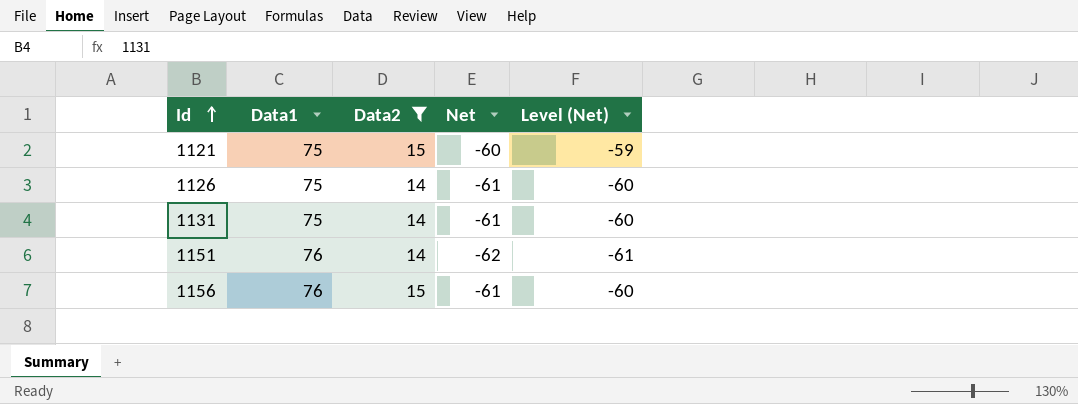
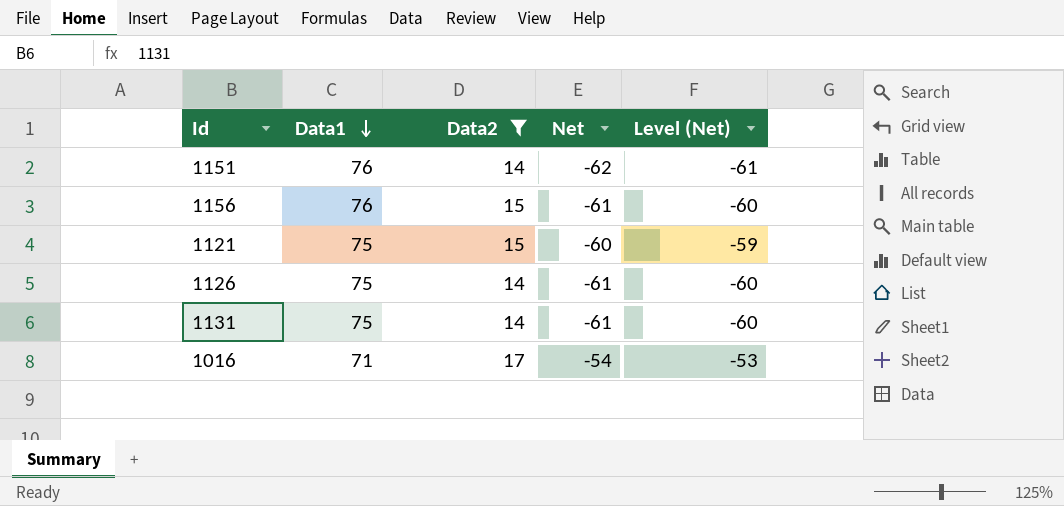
row order: Id ascending -> Data1 descending
row 1016: none -> 71 | 17 | -54 | -53

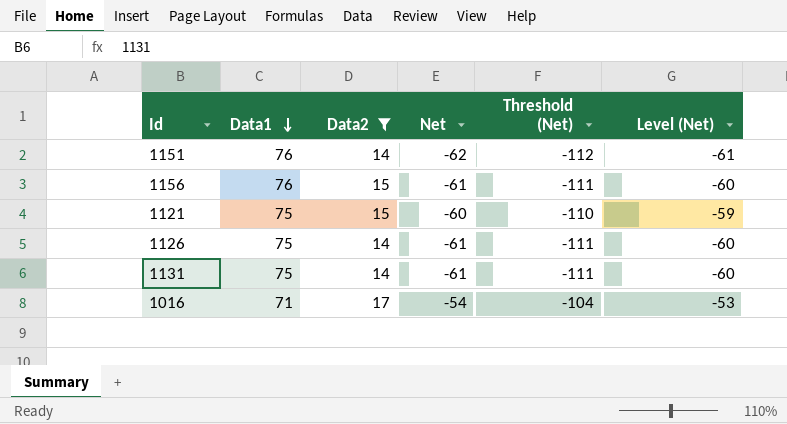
column Threshold (Net) | formula: none -> [Net] - 50

